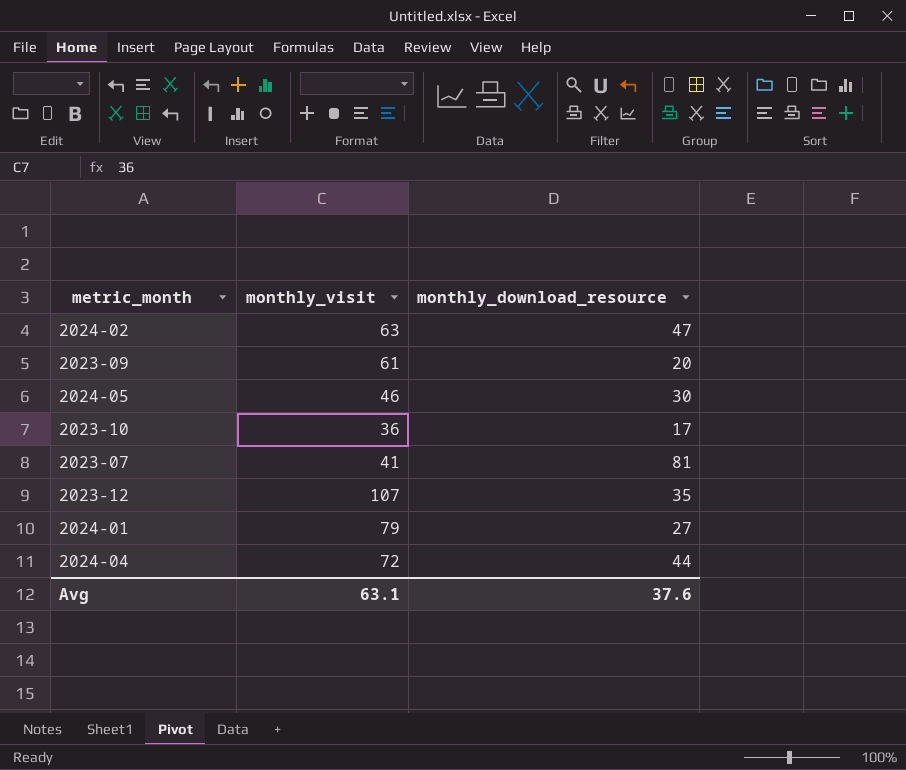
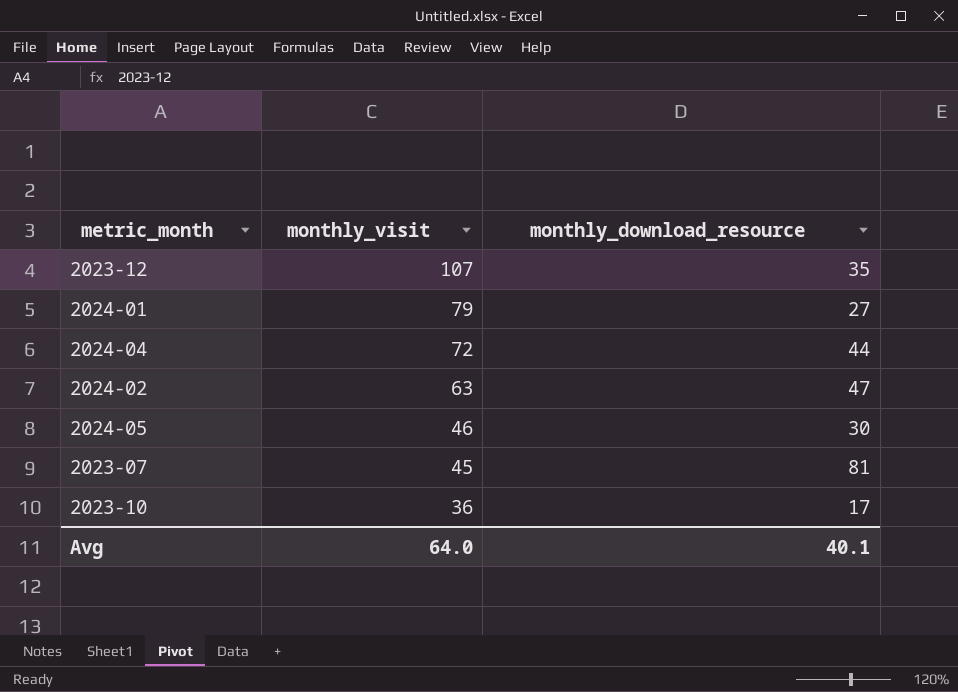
row order: none -> monthly_visit descending
row 2023-09: 61 | 20 -> none
2023-07 | monthly_visit: 41 -> 45
Avg | monthly_visit: 63.1 -> 64.0
Avg | monthly_download_resource: 37.6 -> 40.1

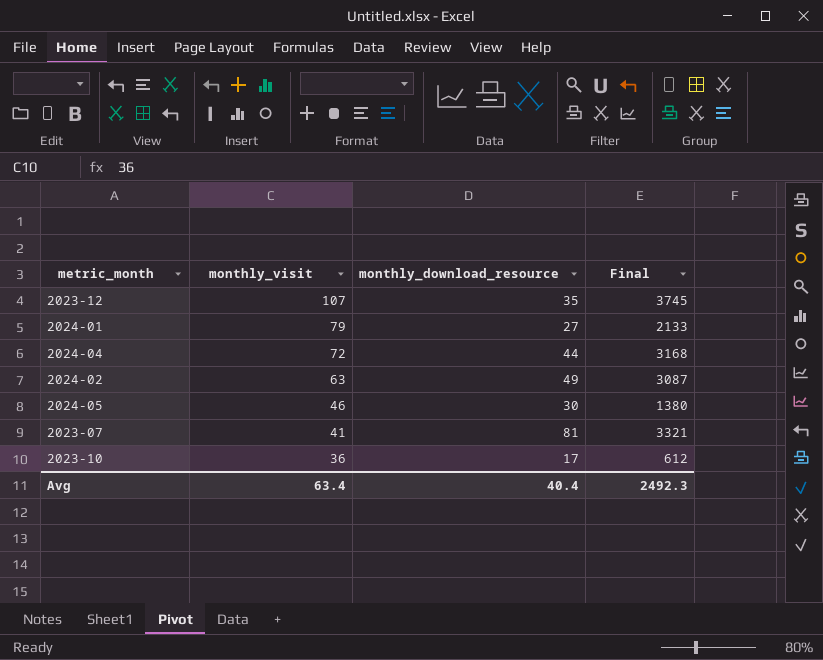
column Final | formula: none -> [monthly_visit] * [monthly_download_resource]
2024-02 | monthly_download_resource: 47 -> 49
2023-07 | monthly_visit: 45 -> 41
Avg | monthly_visit: 64.0 -> 63.4
Avg | monthly_download_resource: 40.1 -> 40.4

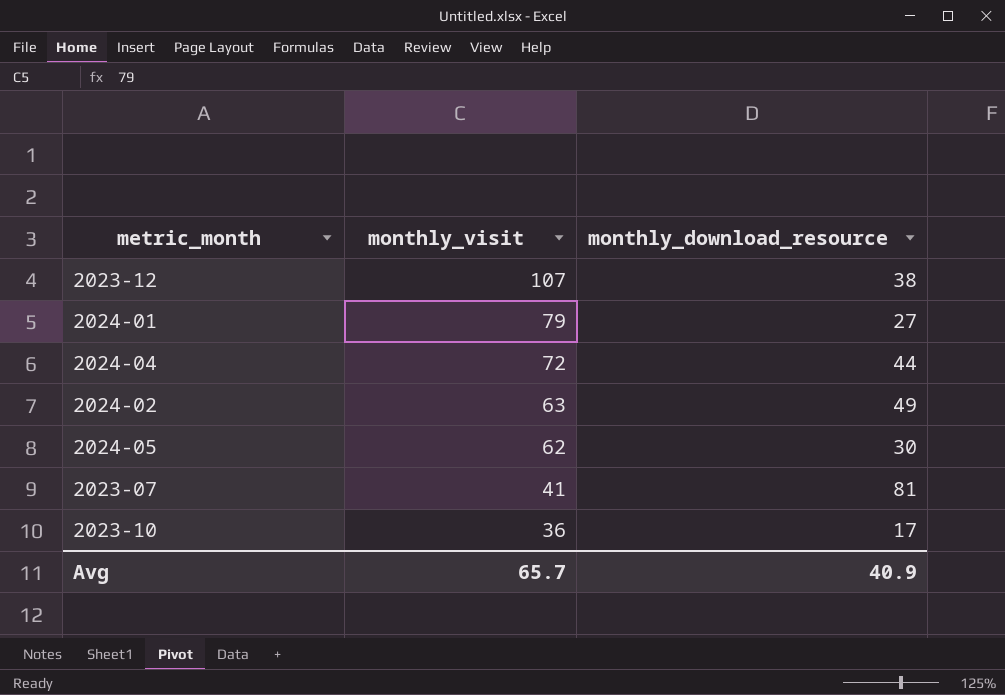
column Final | formula: [monthly_visit] * [monthly_download_resource] -> none
2023-12 | monthly_download_resource: 35 -> 38
2024-05 | monthly_visit: 46 -> 62
Avg | monthly_visit: 63.4 -> 65.7
Avg | monthly_download_resource: 40.4 -> 40.9

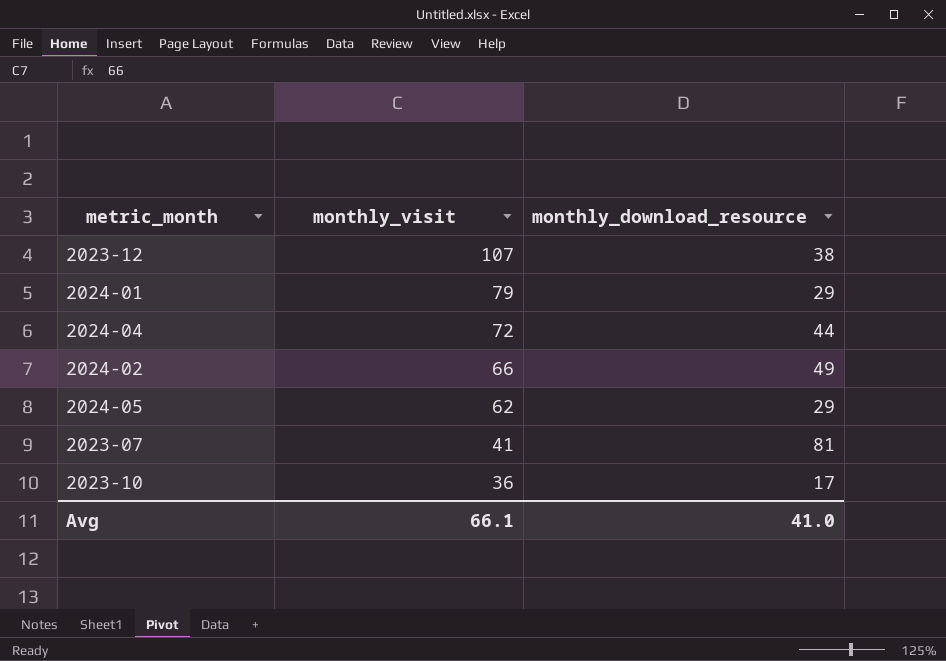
2024-01 | monthly_download_resource: 27 -> 29
2024-02 | monthly_visit: 63 -> 66
2024-05 | monthly_download_resource: 30 -> 29
Avg | monthly_visit: 65.7 -> 66.1
Avg | monthly_download_resource: 40.9 -> 41.0

